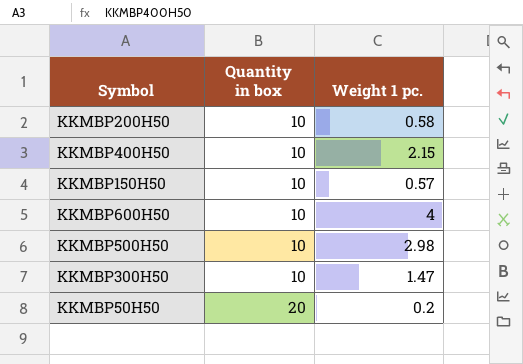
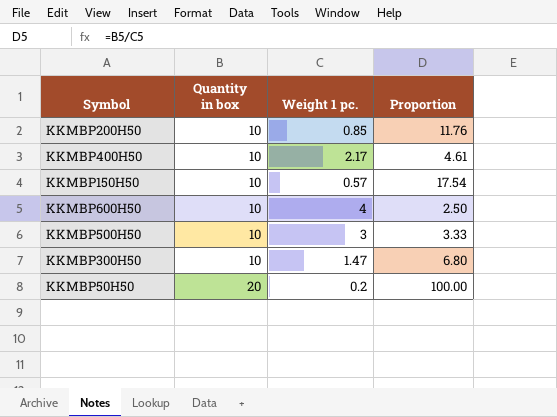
column Proportion | formula: none -> [Quantity in box] / [Weight 1 pc.]
KKMBP200H50 | Weight 1 pc.: 0.58 -> 0.85
KKMBP400H50 | Weight 1 pc.: 2.15 -> 2.17
KKMBP500H50 | Weight 1 pc.: 2.98 -> 3

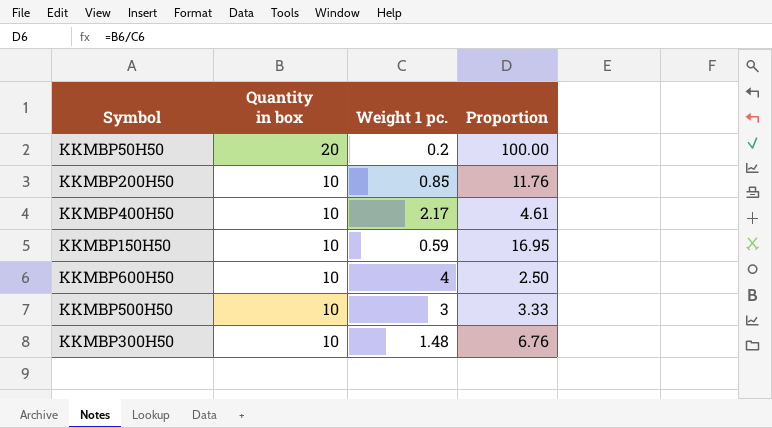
row order: Quantity in box ascending -> Quantity in box descending
KKMBP150H50 | Weight 1 pc.: 0.57 -> 0.59
KKMBP150H50 | Proportion: 17.54 -> 16.95
KKMBP300H50 | Weight 1 pc.: 1.47 -> 1.48
KKMBP300H50 | Proportion: 6.80 -> 6.76

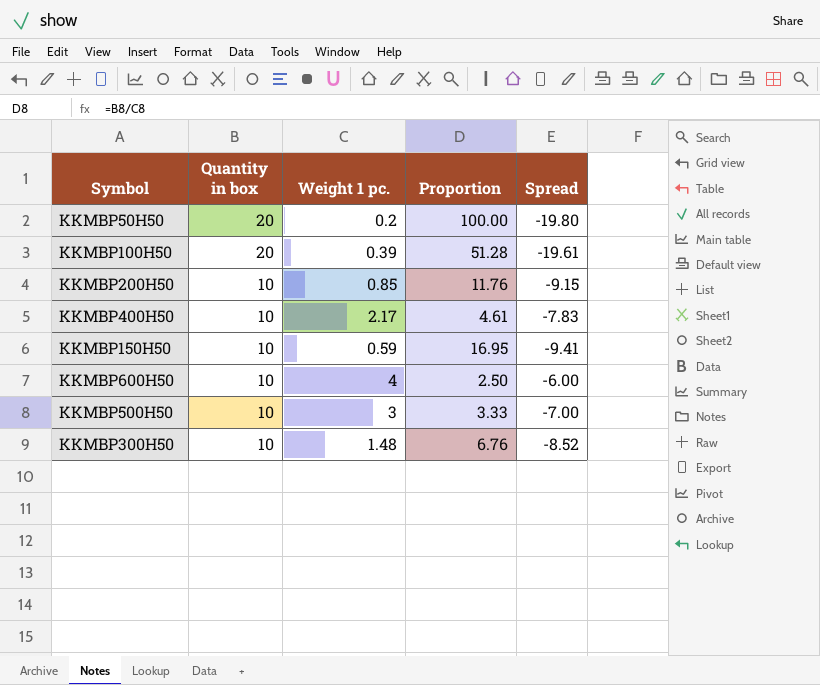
column Spread | formula: none -> [Weight 1 pc.] - [Quantity in box]
row KKMBP100H50: none -> 20 | 0.39 | 51.28 | -19.61

